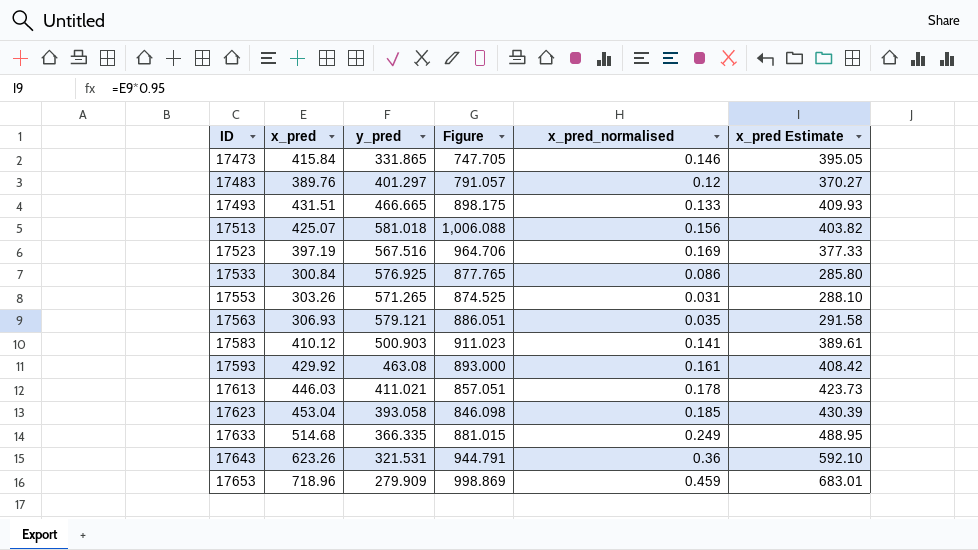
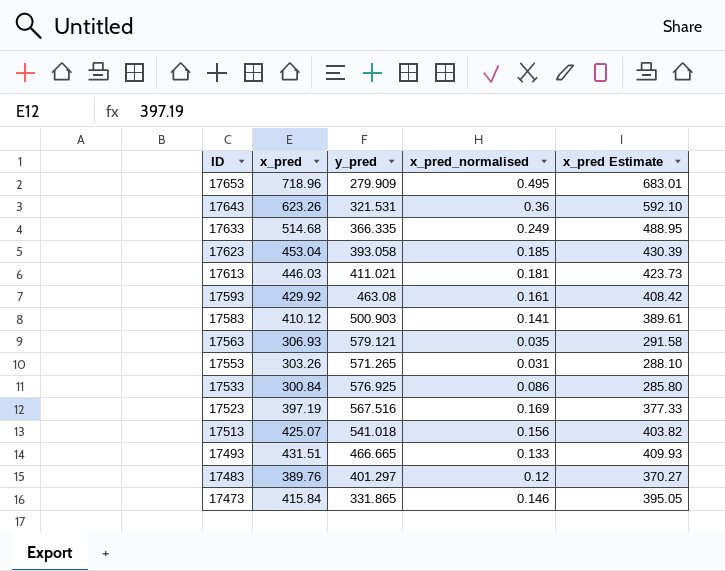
row order: ID ascending -> ID descending
column Figure | formula: [x_pred] + [y_pred] -> none
17653 | x_pred_normalised: 0.459 -> 0.495
17613 | x_pred_normalised: 0.178 -> 0.181
17513 | y_pred: 581.018 -> 541.018

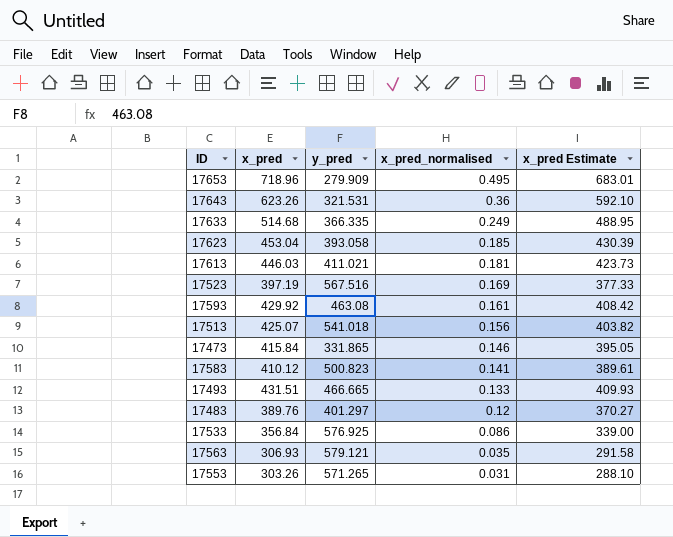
row order: ID descending -> x_pred_normalised descending
17583 | y_pred: 500.903 -> 500.823
17533 | x_pred: 300.84 -> 356.84
17533 | x_pred Estimate: 285.80 -> 339.00

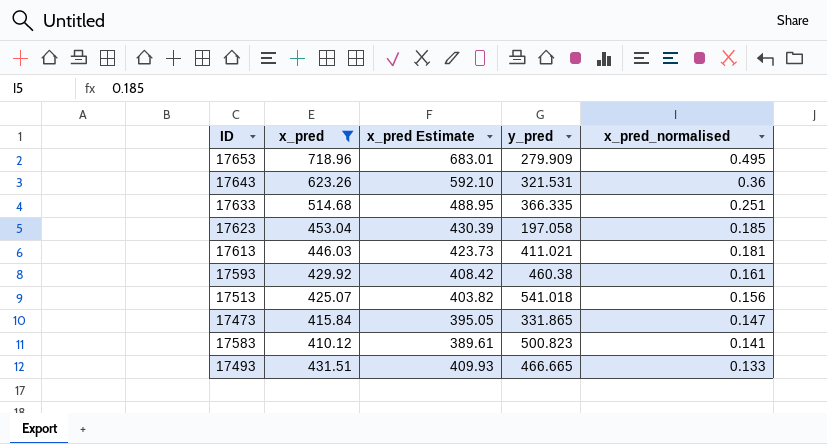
filter: none -> x_pred >= 410.12
column x_pred Estimate | position: 5 -> 3
17633 | x_pred_normalised: 0.249 -> 0.251
17623 | y_pred: 393.058 -> 197.058
17593 | y_pred: 463.08 -> 460.38
17473 | x_pred_normalised: 0.146 -> 0.147

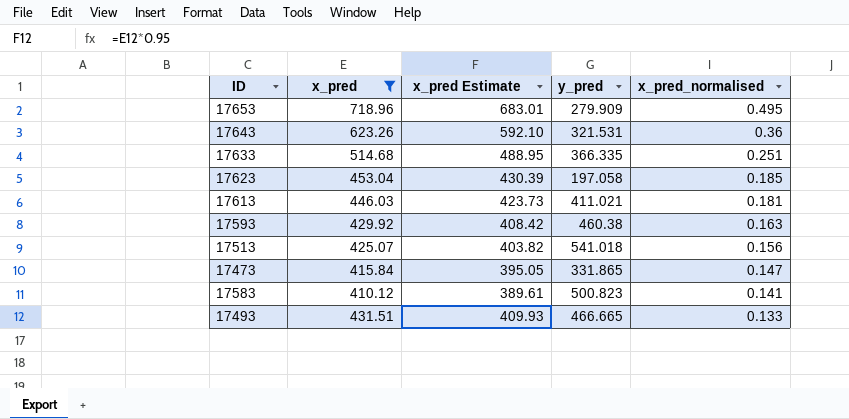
17593 | x_pred_normalised: 0.161 -> 0.163

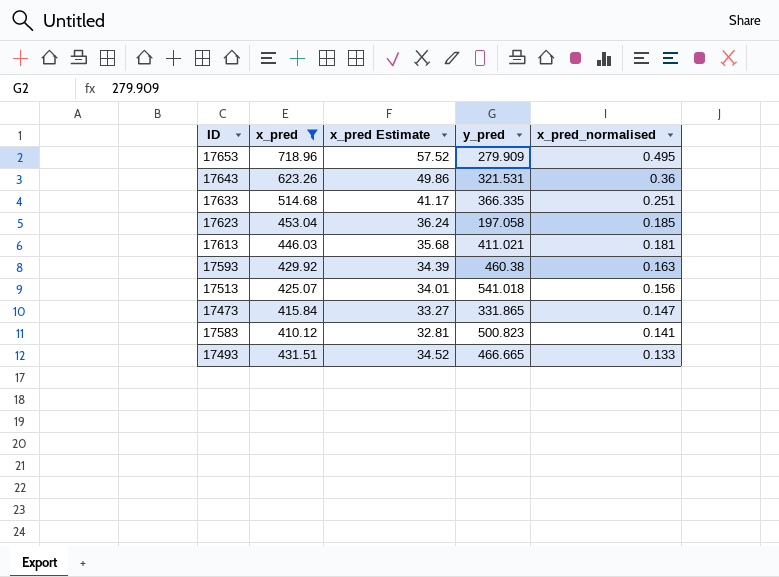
column x_pred Estimate | formula: [x_pred] * 0.95 -> [x_pred] * 0.08

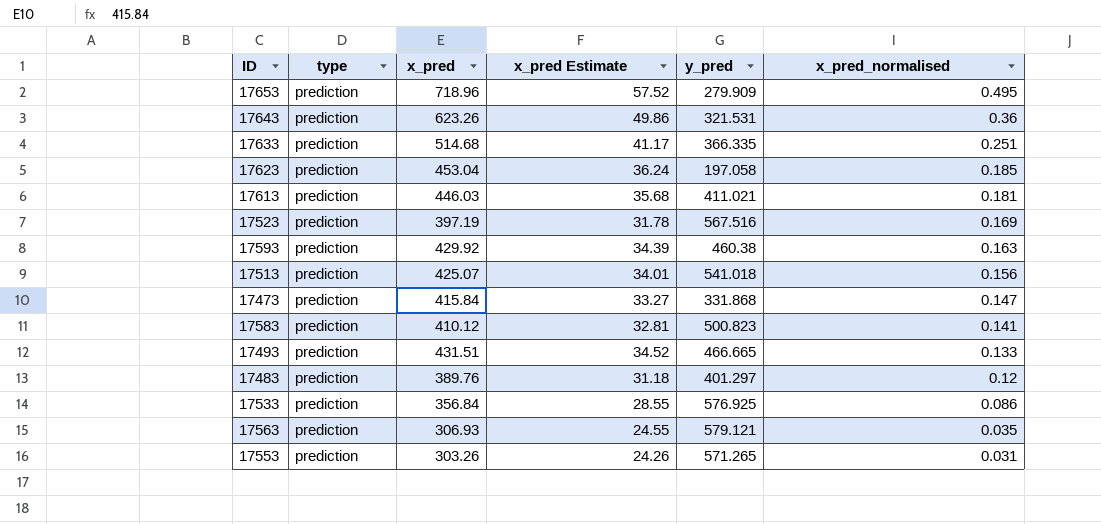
filter: x_pred >= 410.12 -> none
column type | position: none -> 2
17473 | y_pred: 331.865 -> 331.868

